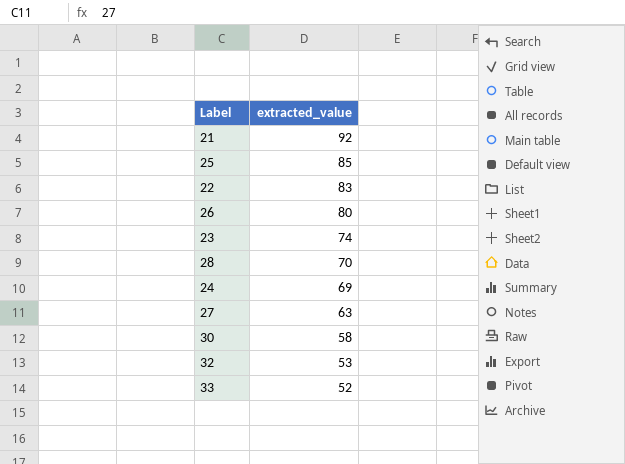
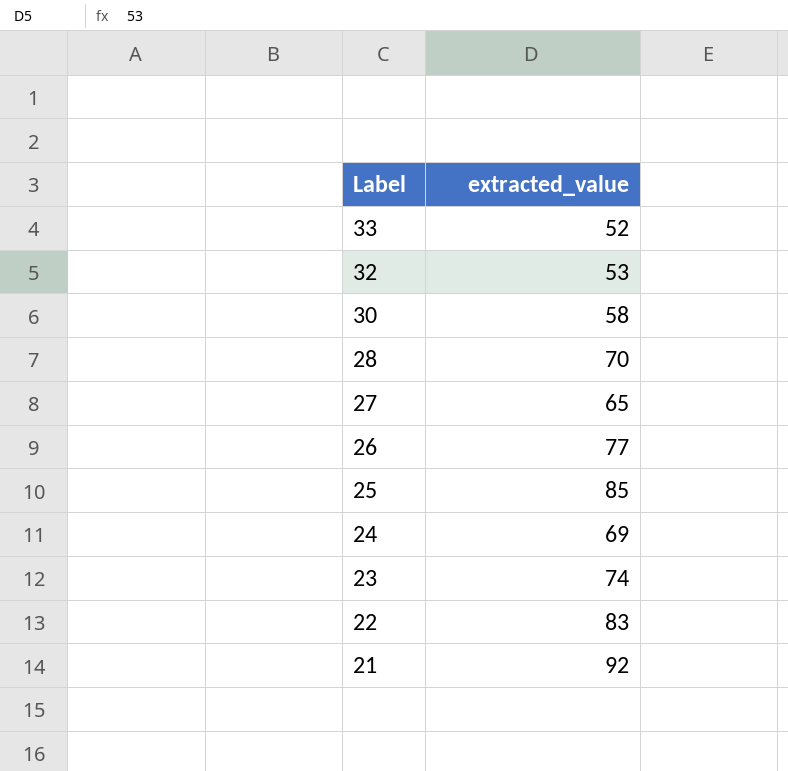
row order: extracted_value descending -> Label descending
27 | extracted_value: 63 -> 65
26 | extracted_value: 80 -> 77

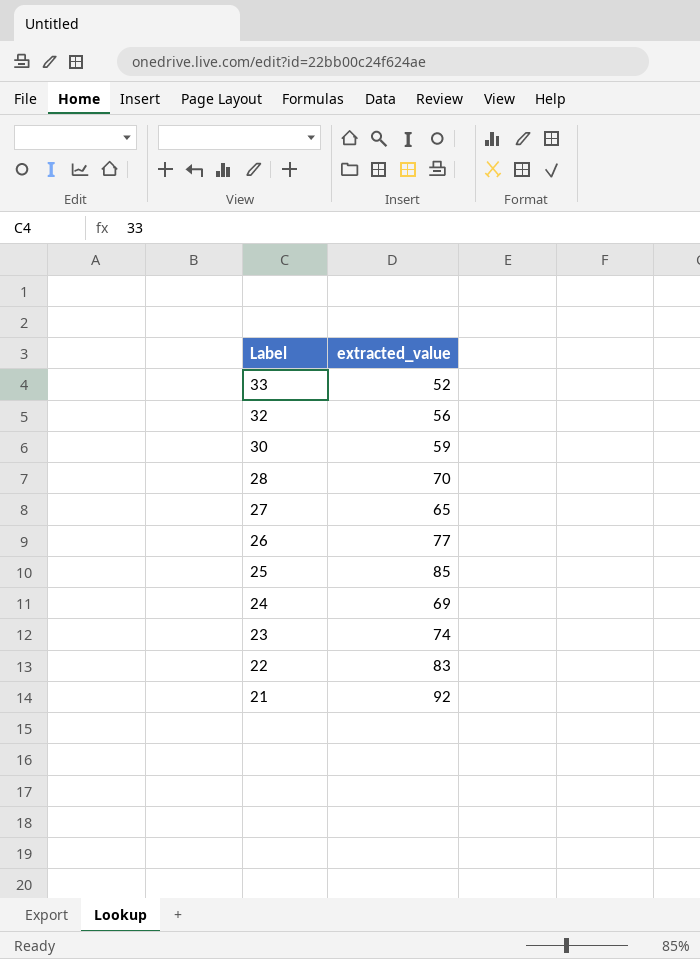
32 | extracted_value: 53 -> 56
30 | extracted_value: 58 -> 59

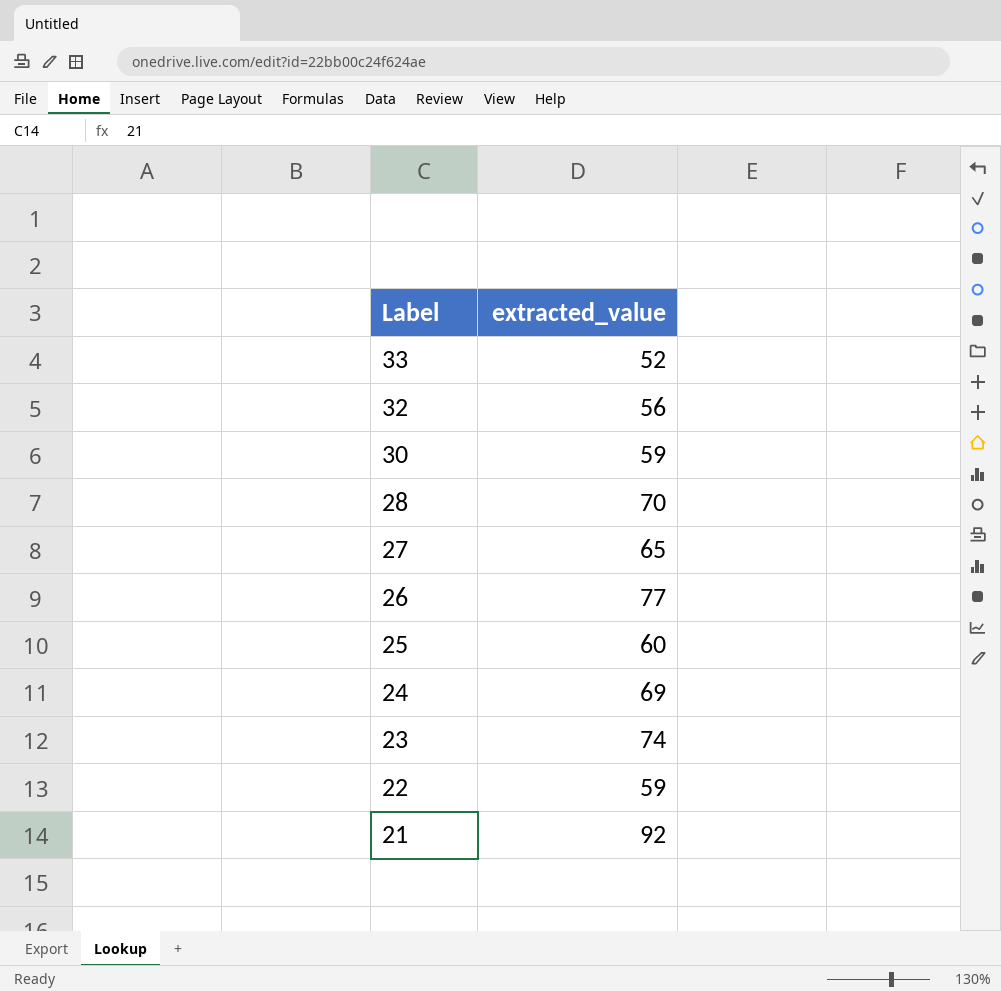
25 | extracted_value: 85 -> 60
22 | extracted_value: 83 -> 59

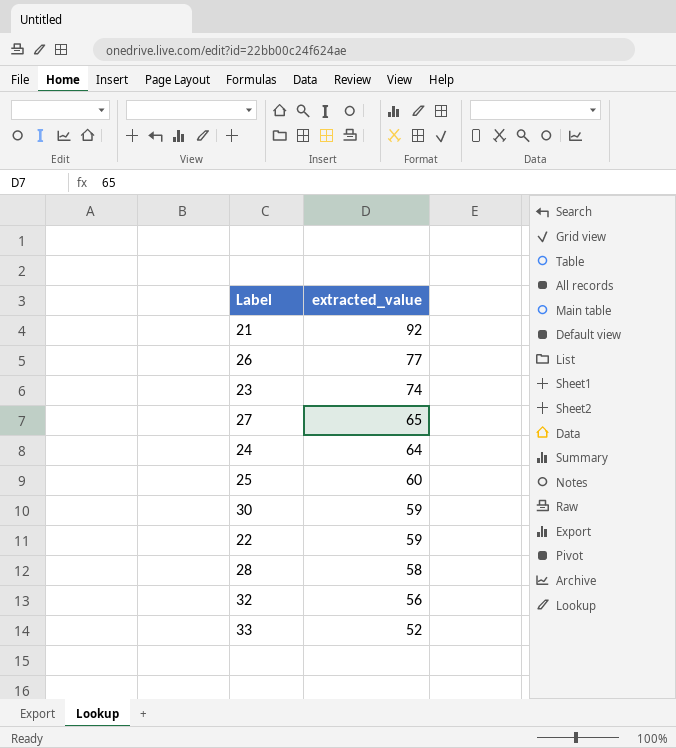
row order: Label descending -> extracted_value descending
24 | extracted_value: 69 -> 64
28 | extracted_value: 70 -> 58

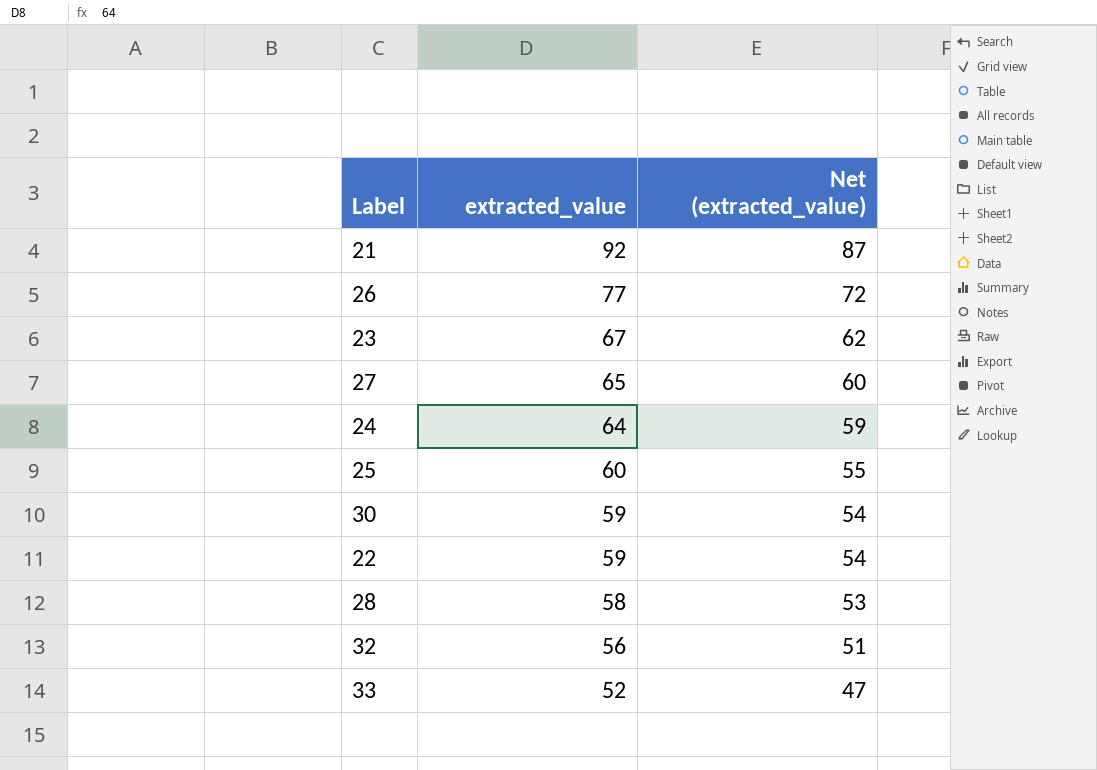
column Net (extracted_value) | formula: none -> [extracted_value] - 5
23 | extracted_value: 74 -> 67

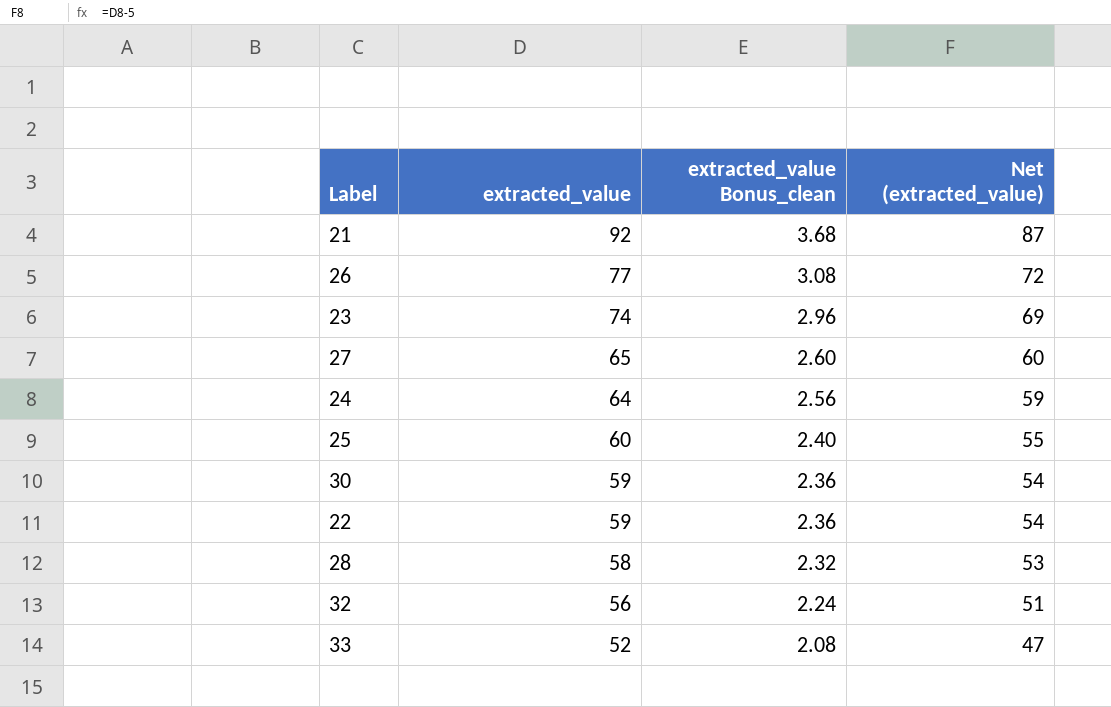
column extracted_value Bonus_clean | formula: none -> [extracted_value] * 0.04
23 | extracted_value: 67 -> 74
23 | Net (extracted_value): 62 -> 69

